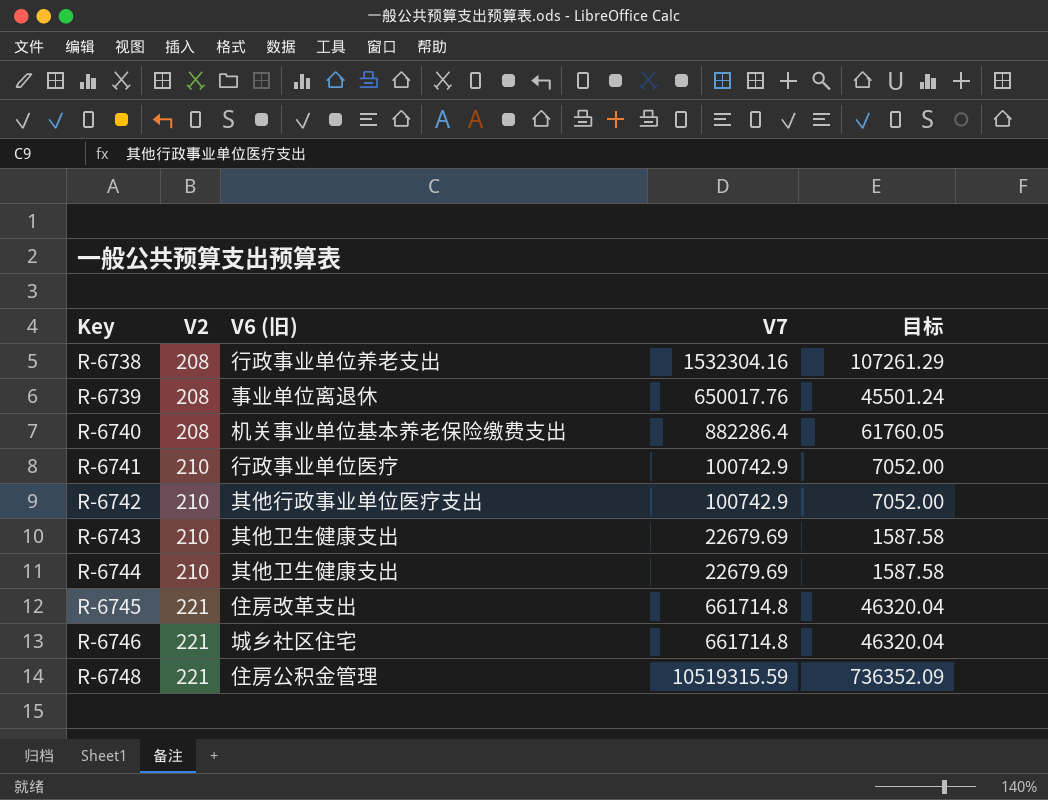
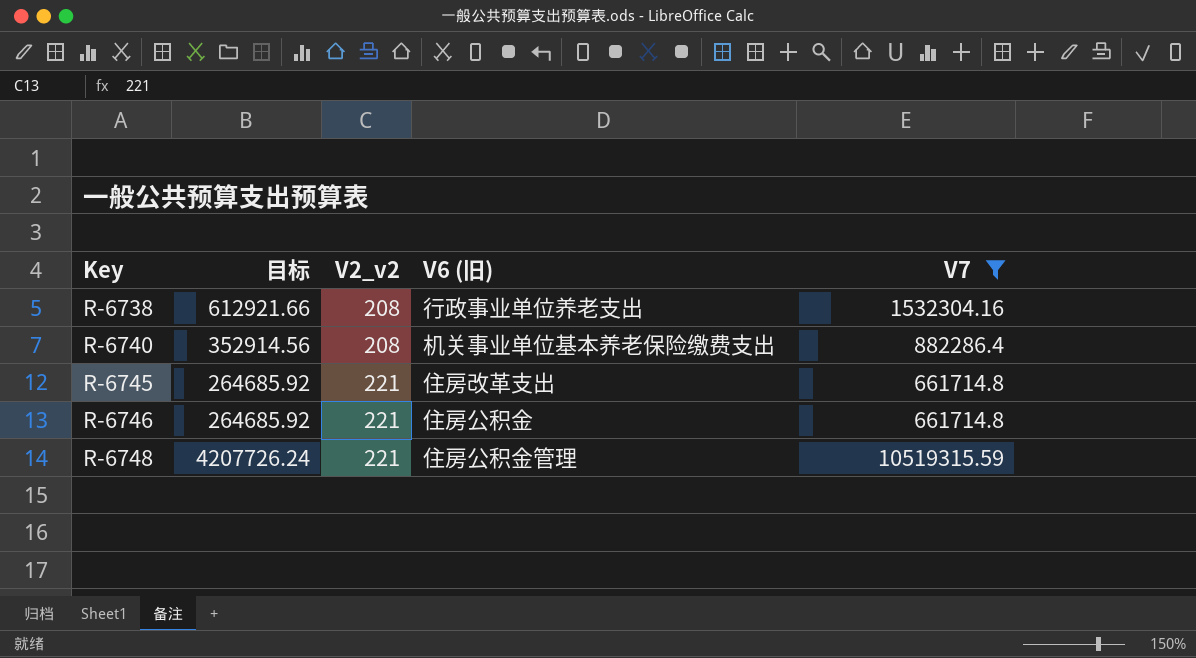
filter: none -> V7 >= 661714.8
column 目标 | formula: [V7] * 0.07 -> [V7] * 0.4
column 目标 | position: 5 -> 2
column name: V2 -> V2_v2
R-6746 | V6 (旧): 城乡社区住宅 -> 住房公积金

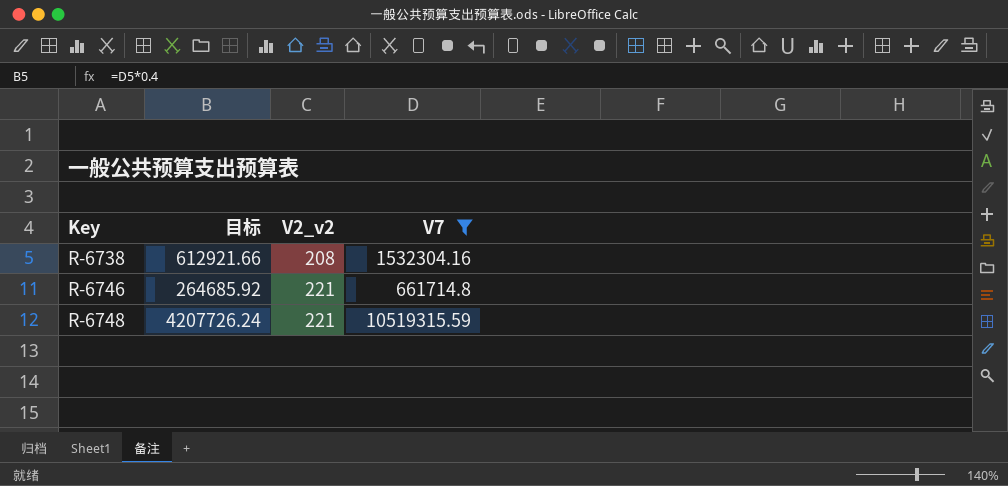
column V6 (旧) | position: 4 -> none
row R-6740: 352914.56 | 208 | 机关事业单位基本养老保险缴费支出 | 882286.4 -> none
row R-6745: 264685.92 | 221 | 住房改革支出 | 661714.8 -> none

